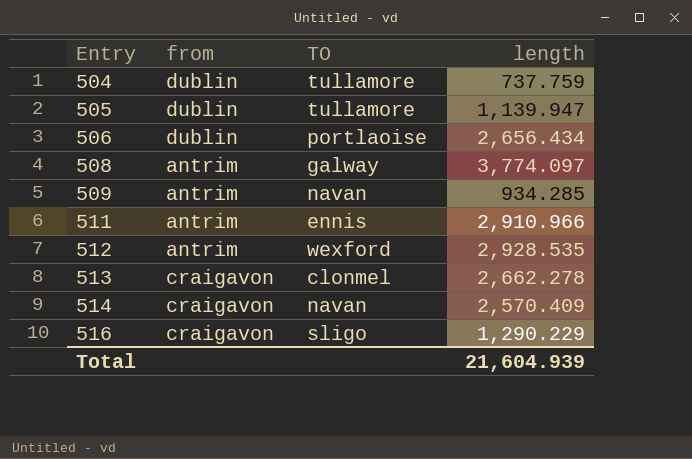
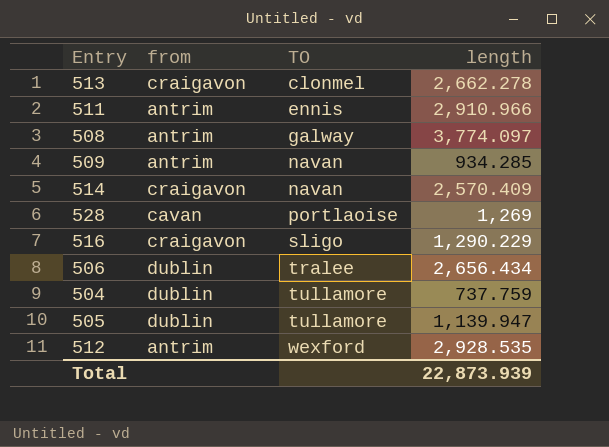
row order: Entry ascending -> TO ascending
row 528: none -> cavan | portlaoise | 1,269
506 | TO: portlaoise -> tralee
Total | length: 21,604.939 -> 22,873.939

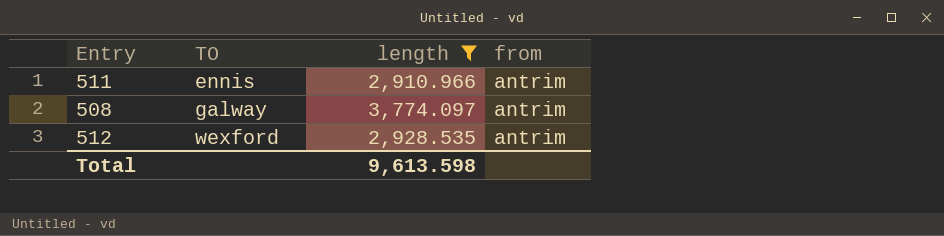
filter: none -> length >= 2,910.966
column from | position: 2 -> 4
Total | length: 22,873.939 -> 9,613.598

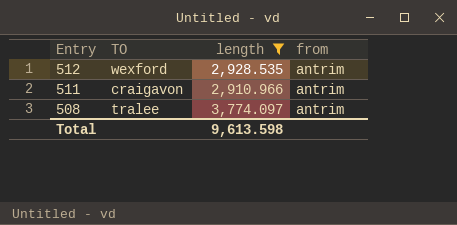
row order: TO ascending -> Entry descending
511 | TO: ennis -> craigavon
508 | TO: galway -> tralee

